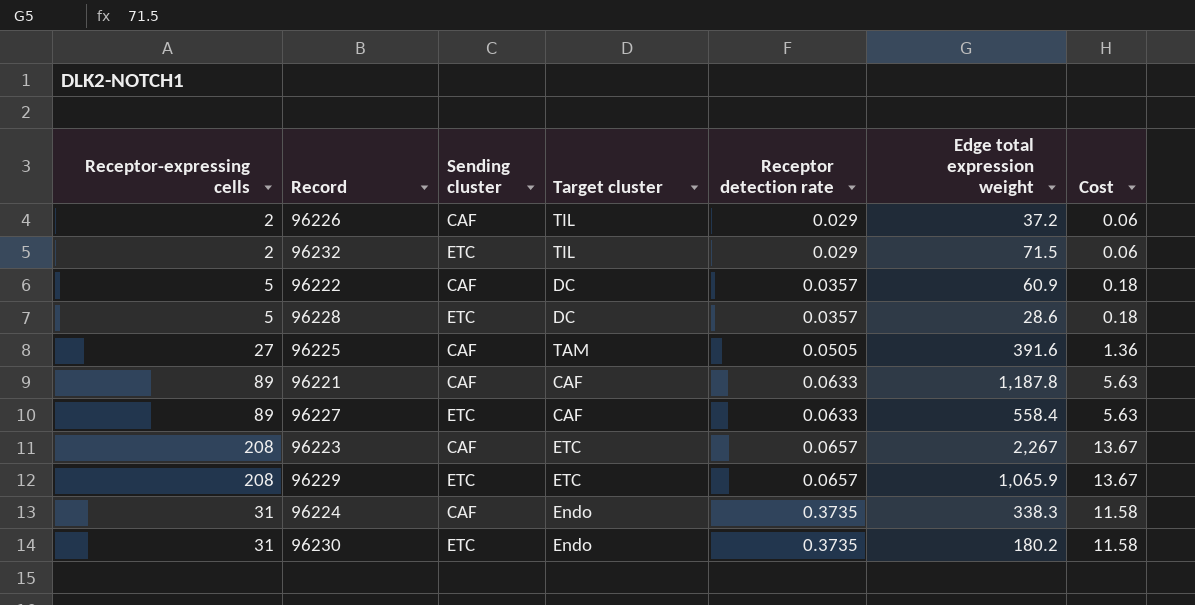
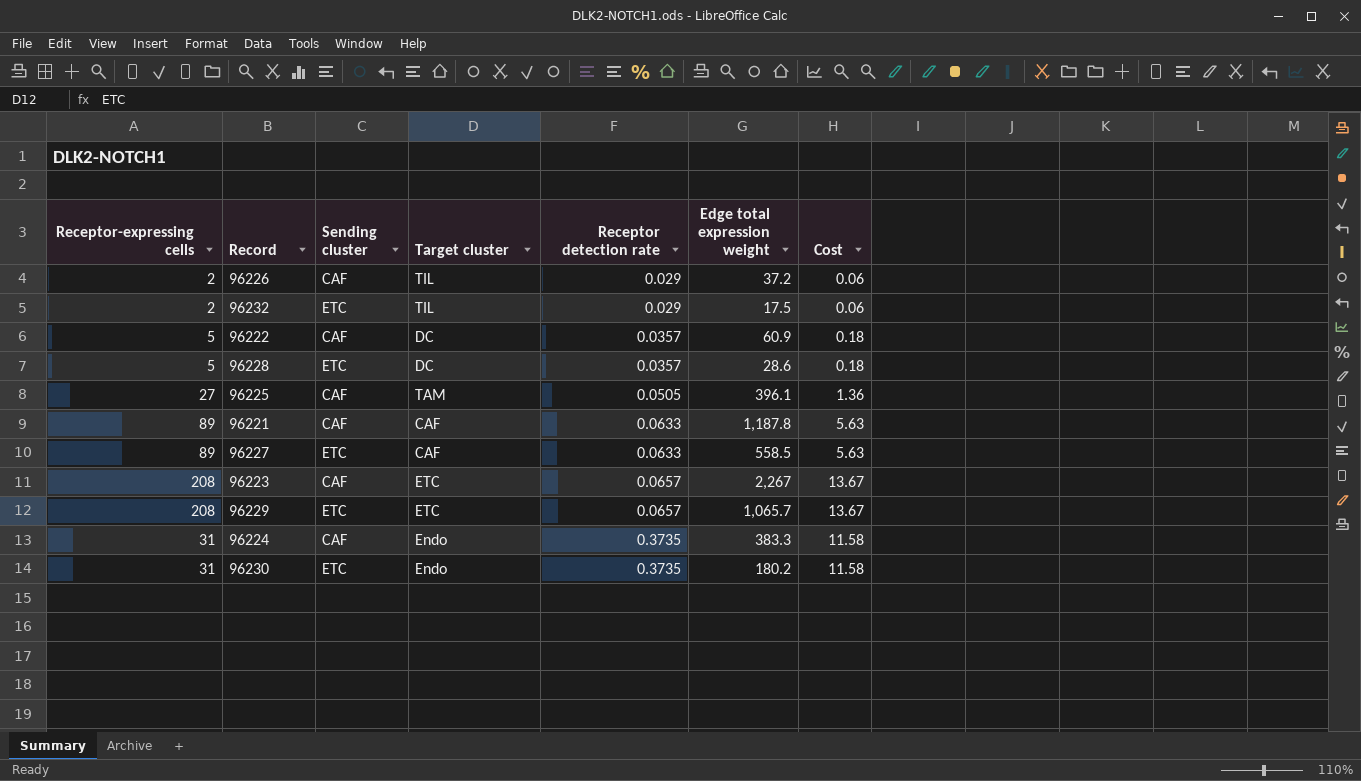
96232 | Edge total expression weight: 71.5 -> 17.5
96225 | Edge total expression weight: 391.6 -> 396.1
96227 | Edge total expression weight: 558.4 -> 558.5
96229 | Edge total expression weight: 1,065.9 -> 1,065.7
96224 | Edge total expression weight: 338.3 -> 383.3

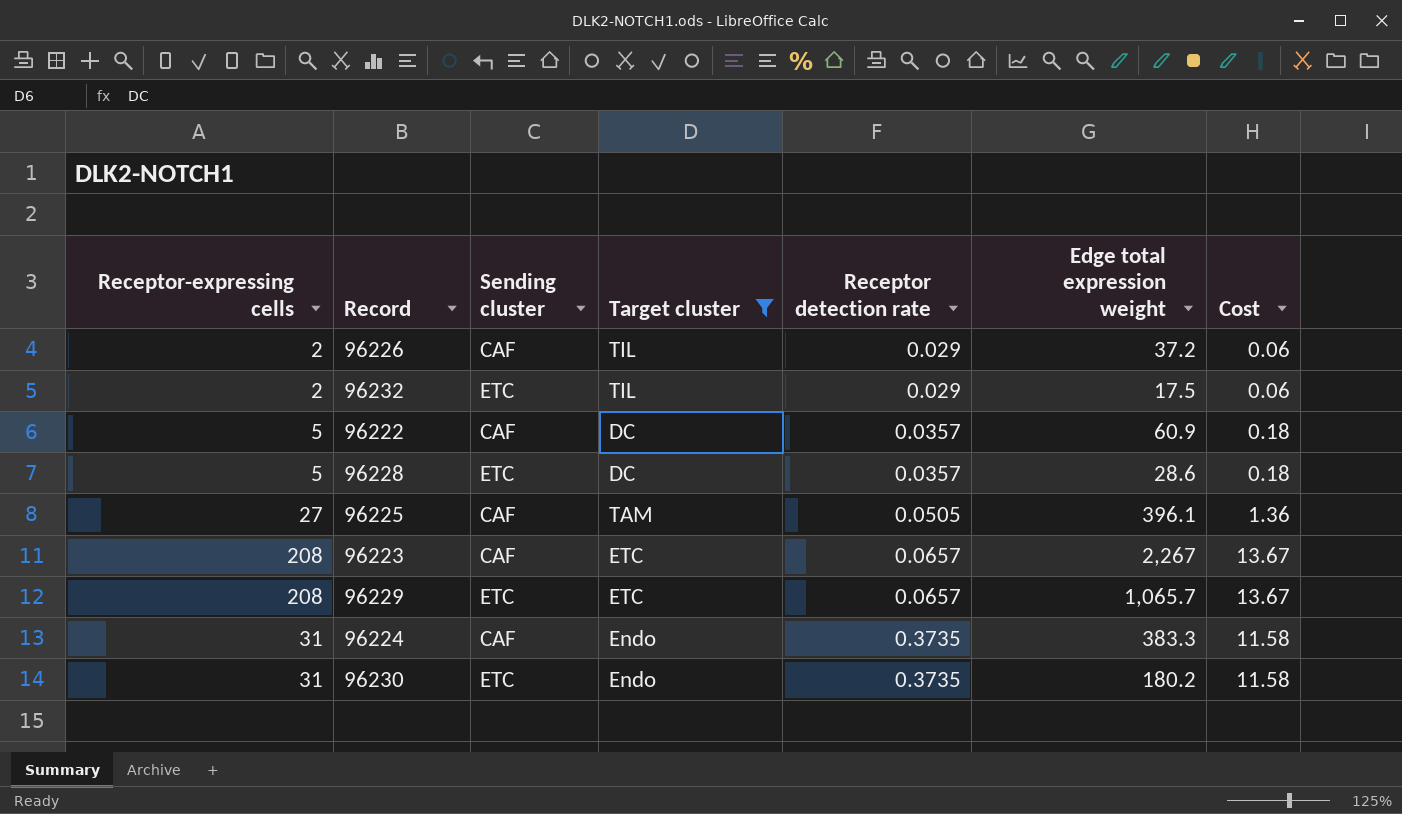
filter: none -> Target cluster != CAF

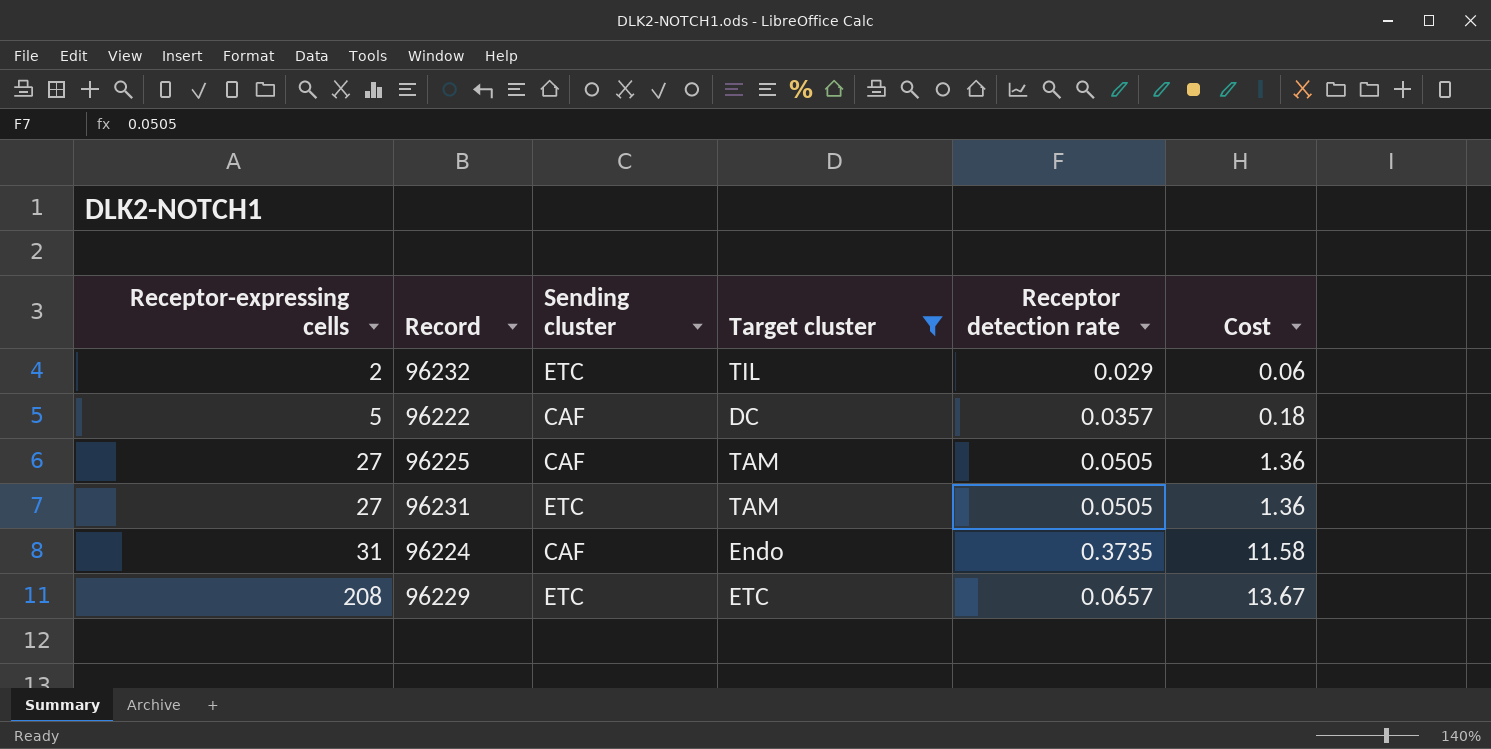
row order: Receptor detection rate ascending -> Receptor-expressing cells ascending
column Edge total expression weight | position: 6 -> none
row 96226: 2 | CAF | TIL | 0.029 | 37.2 | 0.06 -> none
row 96228: 5 | ETC | DC | 0.0357 | 28.6 | 0.18 -> none
row 96223: 208 | CAF | ETC | 0.0657 | 2,267 | 13.67 -> none
row 96230: 31 | ETC | Endo | 0.3735 | 180.2 | 11.58 -> none
row 96231: none -> 27 | ETC | TAM | 0.0505 | 1.36

